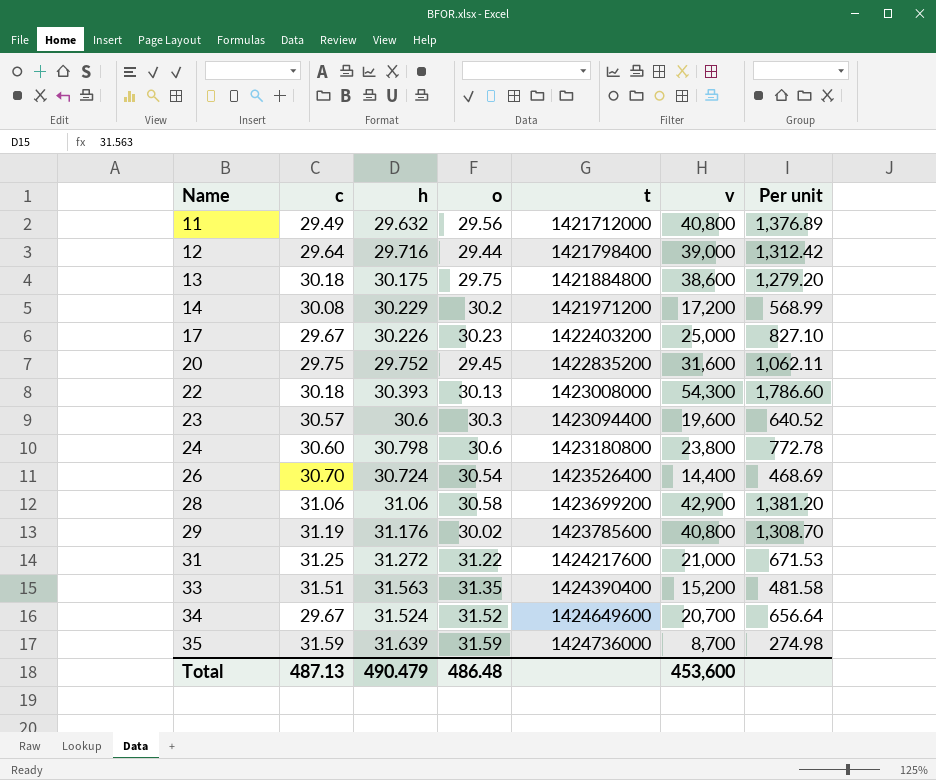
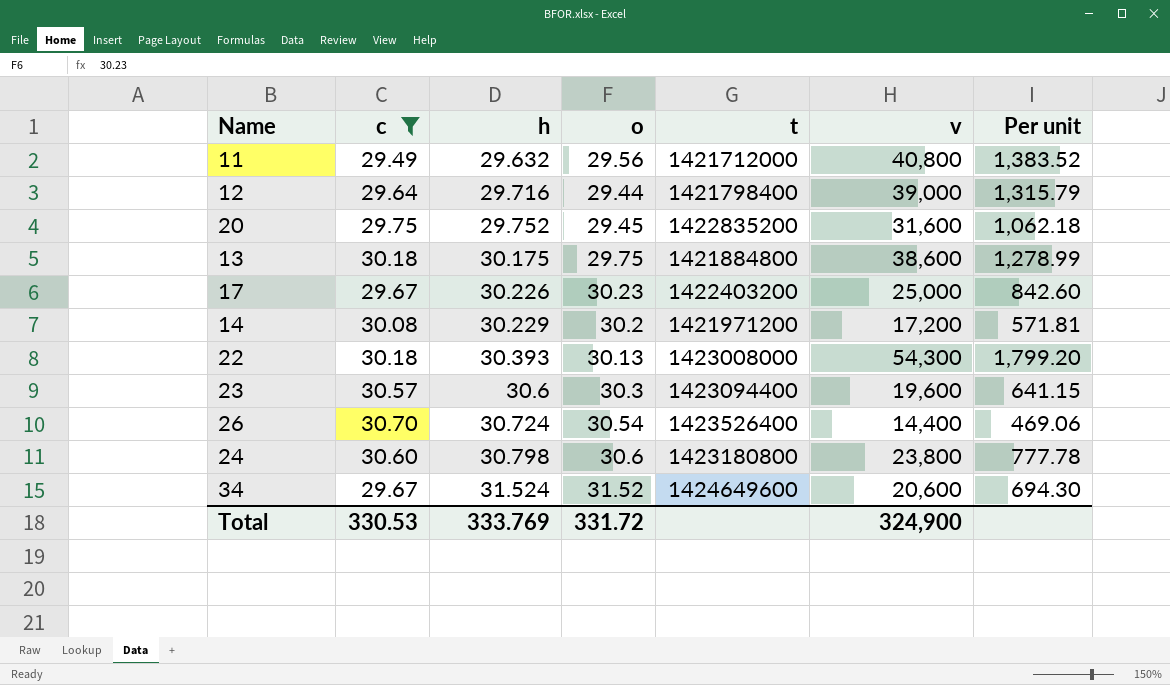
filter: none -> c <= 30.70
row order: Name ascending -> h ascending
column Per unit | formula: [v] / [h] -> [v] / [c]
34 | v: 20,700 -> 20,600
Total | c: 487.13 -> 330.53
Total | h: 490.479 -> 333.769
Total | o: 486.48 -> 331.72
Total | v: 453,600 -> 324,900

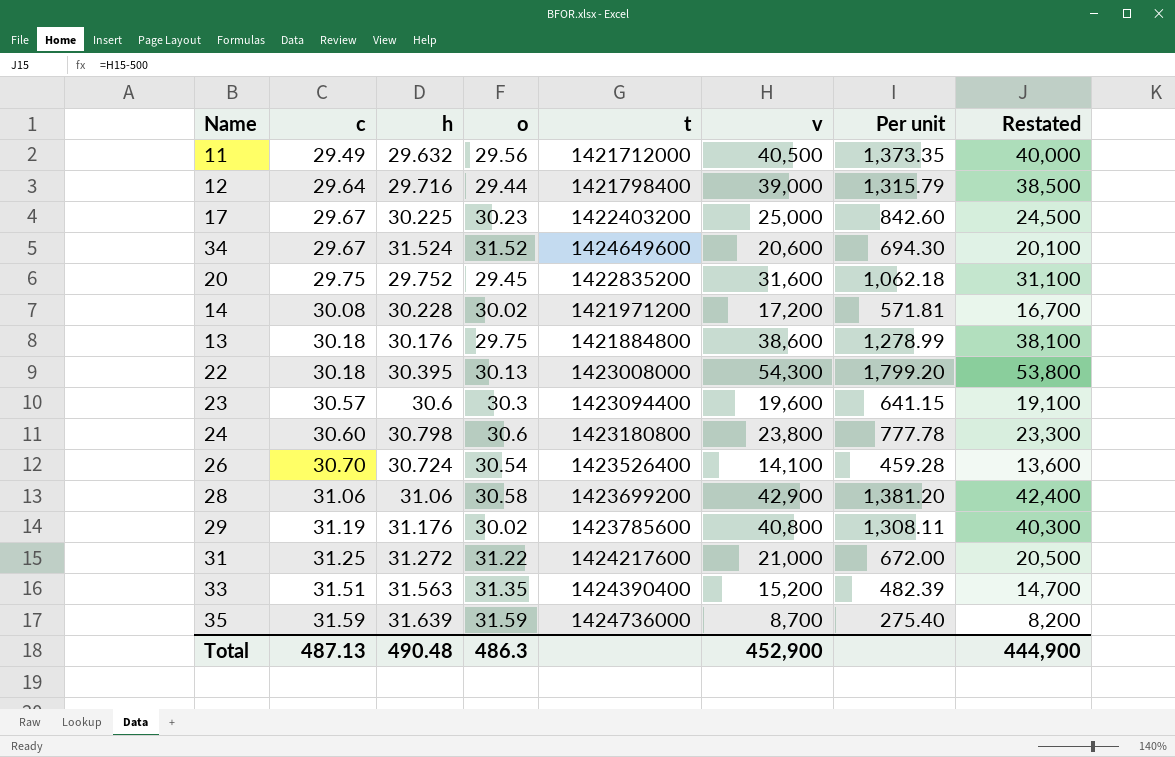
filter: c <= 30.70 -> none
row order: h ascending -> c ascending
column Restated | formula: none -> [v] - 500
11 | v: 40,800 -> 40,500
11 | Per unit: 1,383.52 -> 1,373.35
17 | h: 30.226 -> 30.225
14 | h: 30.229 -> 30.228
14 | o: 30.2 -> 30.02
13 | h: 30.175 -> 30.176
22 | h: 30.393 -> 30.395
26 | v: 14,400 -> 14,100
26 | Per unit: 469.06 -> 459.28
Total | c: 330.53 -> 487.13
Total | h: 333.769 -> 490.48
Total | o: 331.72 -> 486.3
Total | v: 324,900 -> 452,900

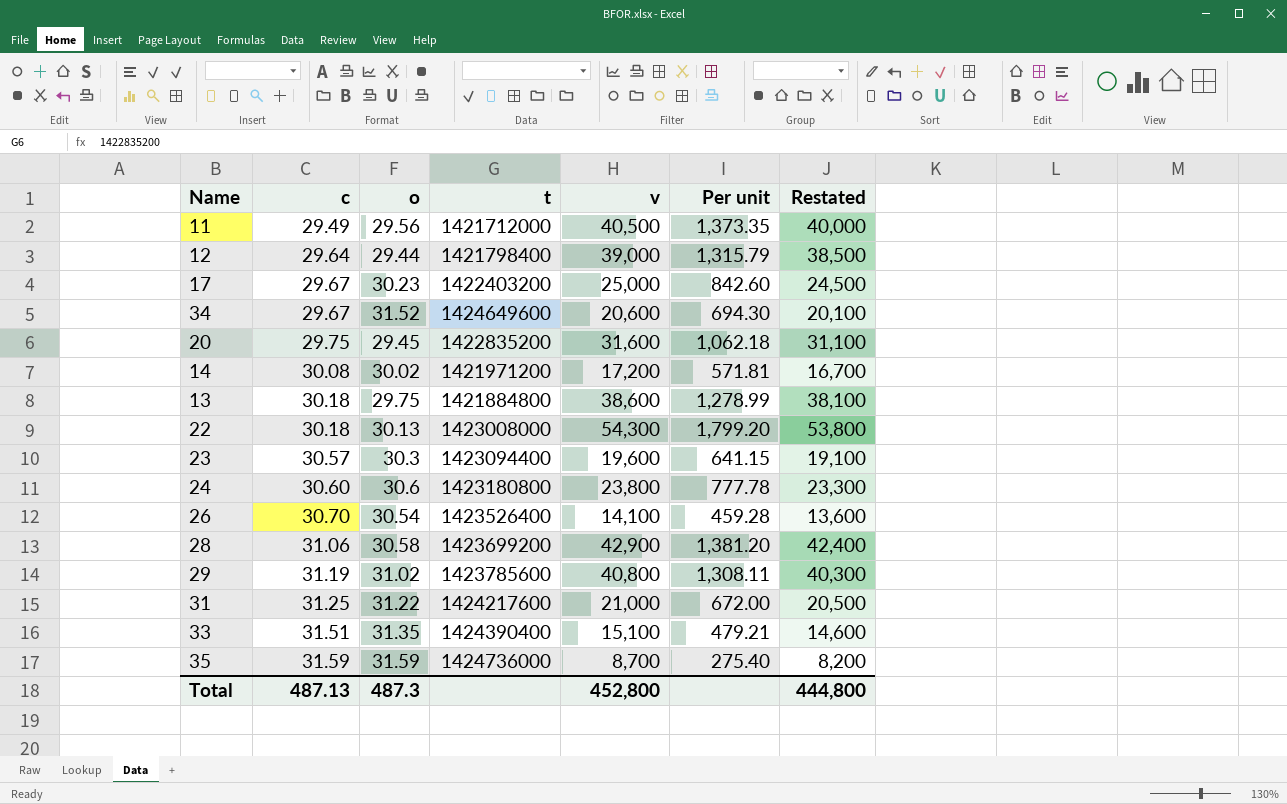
column h | position: 3 -> none
29 | o: 30.02 -> 31.02
33 | v: 15,200 -> 15,100
33 | Per unit: 482.39 -> 479.21
33 | Restated: 14,700 -> 14,600
Total | o: 486.3 -> 487.3
Total | v: 452,900 -> 452,800
Total | Restated: 444,900 -> 444,800

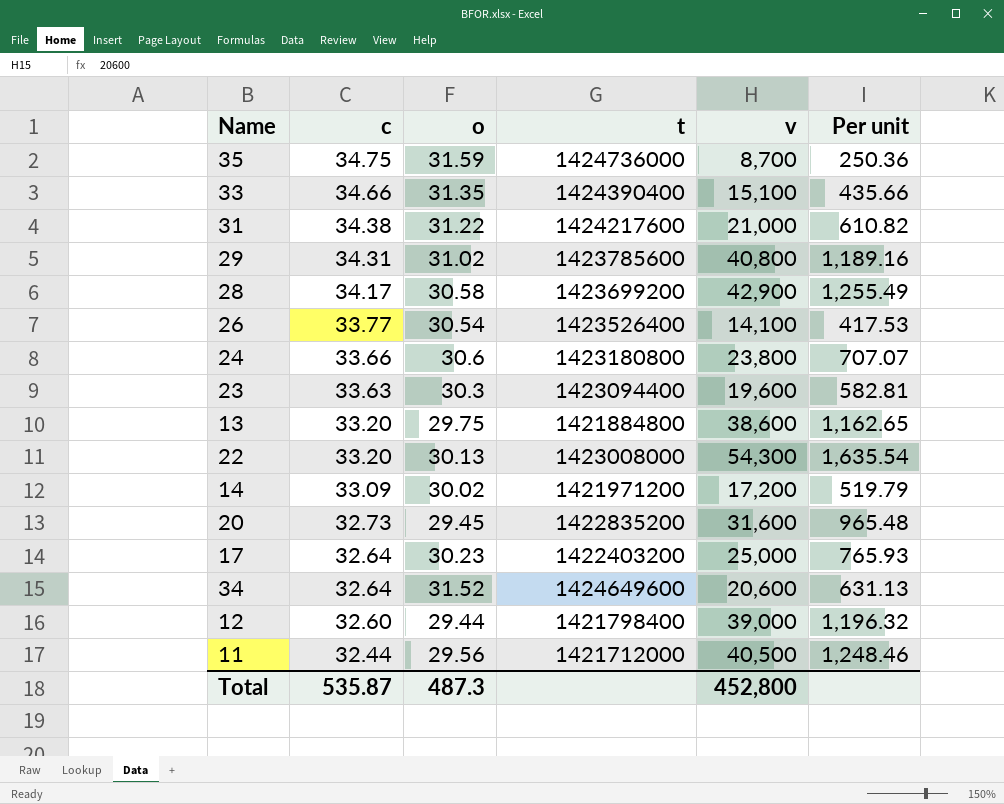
row order: c ascending -> c descending
column Restated | formula: [v] - 500 -> none
35 | c: 31.59 -> 34.75
35 | Per unit: 275.40 -> 250.36
33 | c: 31.51 -> 34.66
33 | Per unit: 479.21 -> 435.66
31 | c: 31.25 -> 34.38
31 | Per unit: 672.00 -> 610.82
29 | c: 31.19 -> 34.31
29 | Per unit: 1,308.11 -> 1,189.16
28 | c: 31.06 -> 34.17
28 | Per unit: 1,381.20 -> 1,255.49
26 | c: 30.70 -> 33.77
26 | Per unit: 459.28 -> 417.53
24 | c: 30.60 -> 33.66
24 | Per unit: 777.78 -> 707.07
23 | c: 30.57 -> 33.63
23 | Per unit: 641.15 -> 582.81
13 | c: 30.18 -> 33.20
13 | Per unit: 1,278.99 -> 1,162.65
22 | c: 30.18 -> 33.20
22 | Per unit: 1,799.20 -> 1,635.54
14 | c: 30.08 -> 33.09
14 | Per unit: 571.81 -> 519.79
20 | c: 29.75 -> 32.73
20 | Per unit: 1,062.18 -> 965.48
17 | c: 29.67 -> 32.64
17 | Per unit: 842.60 -> 765.93
34 | c: 29.67 -> 32.64
34 | Per unit: 694.30 -> 631.13
12 | c: 29.64 -> 32.60
12 | Per unit: 1,315.79 -> 1,196.32
11 | c: 29.49 -> 32.44
11 | Per unit: 1,373.35 -> 1,248.46
Total | c: 487.13 -> 535.87

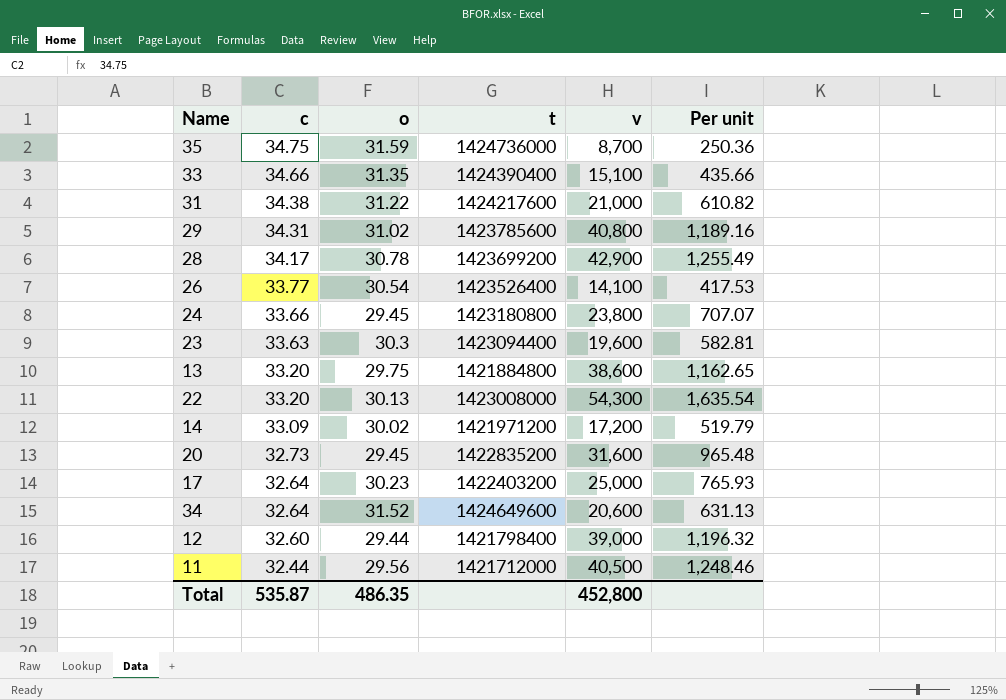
28 | o: 30.58 -> 30.78
24 | o: 30.6 -> 29.45
Total | o: 487.3 -> 486.35

